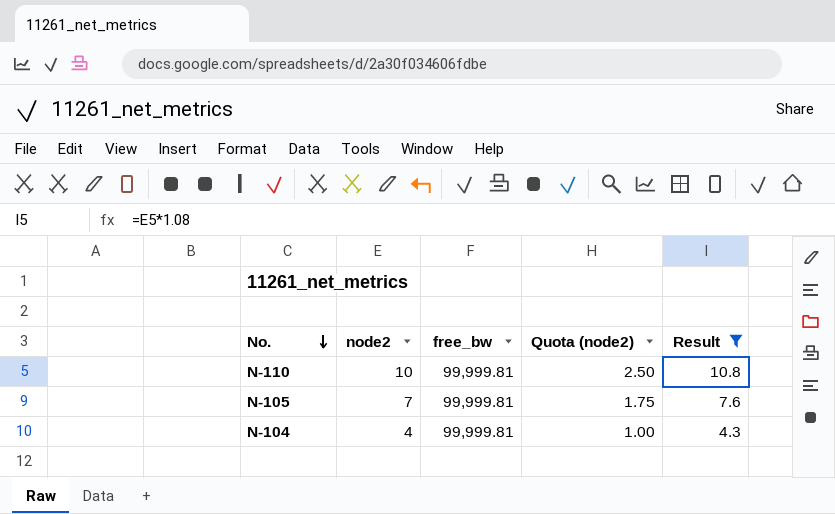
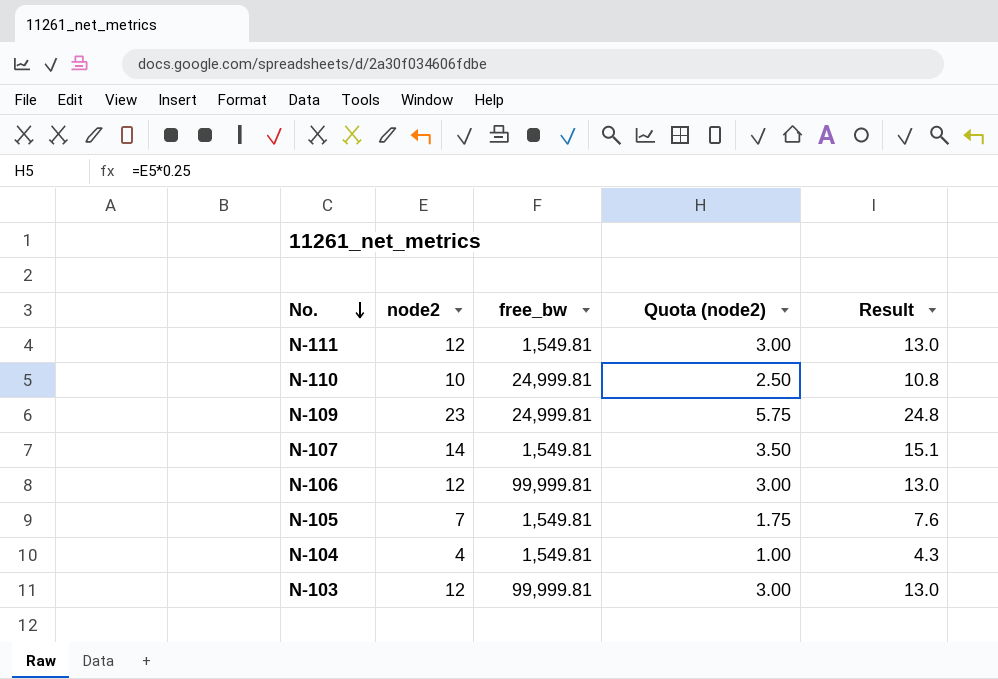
filter: Result <= 10.8 -> none
N-110 | free_bw: 99,999.81 -> 24,999.81
N-105 | free_bw: 99,999.81 -> 1,549.81
N-104 | free_bw: 99,999.81 -> 1,549.81

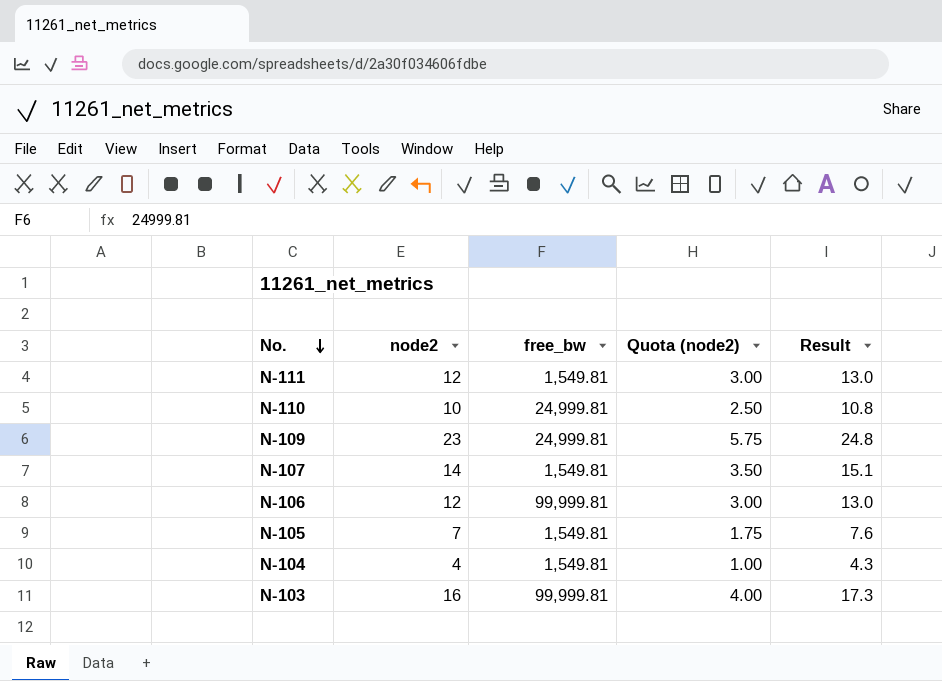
N-103 | node2: 12 -> 16
N-103 | Quota (node2): 3.00 -> 4.00
N-103 | Result: 13.0 -> 17.3

